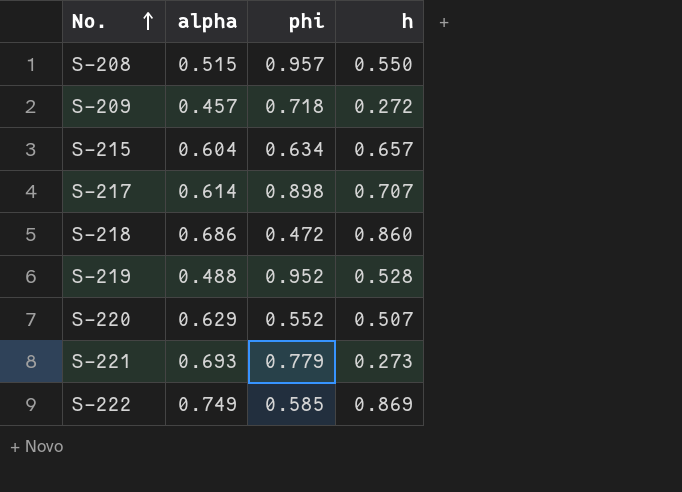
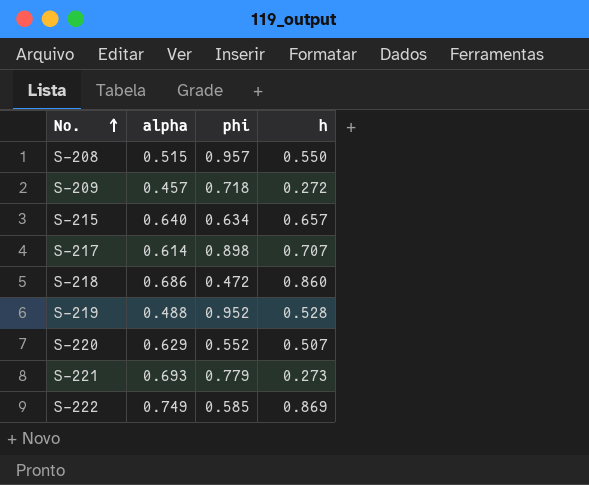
S-215 | alpha: 0.604 -> 0.640

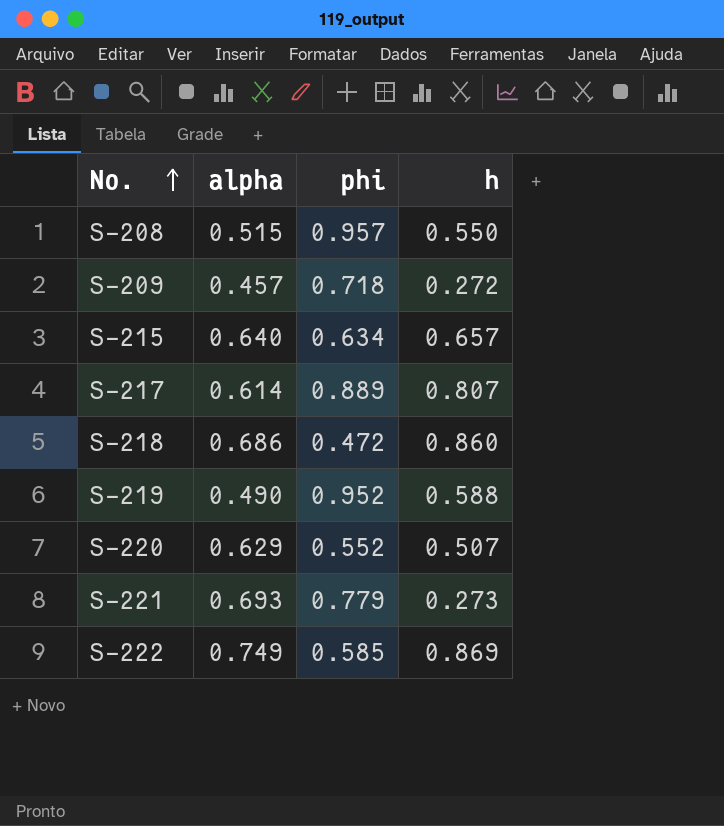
S-217 | phi: 0.898 -> 0.889
S-217 | h: 0.707 -> 0.807
S-219 | alpha: 0.488 -> 0.490
S-219 | h: 0.528 -> 0.588

